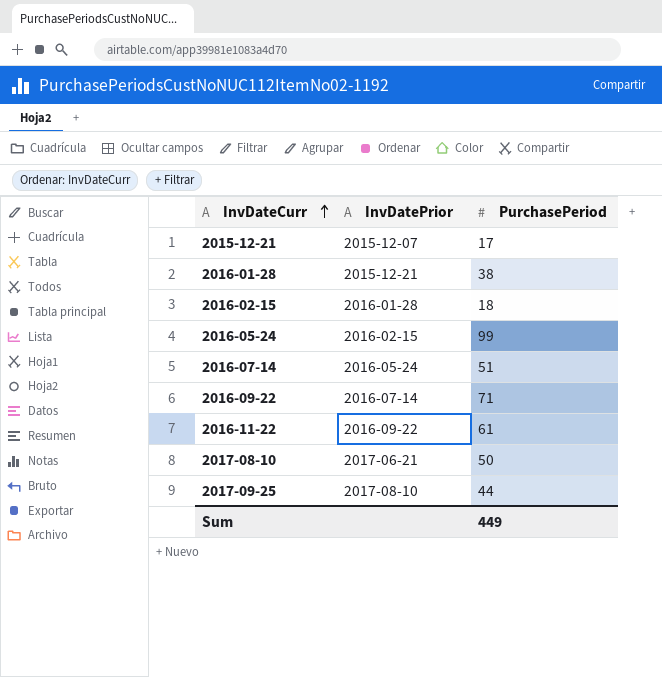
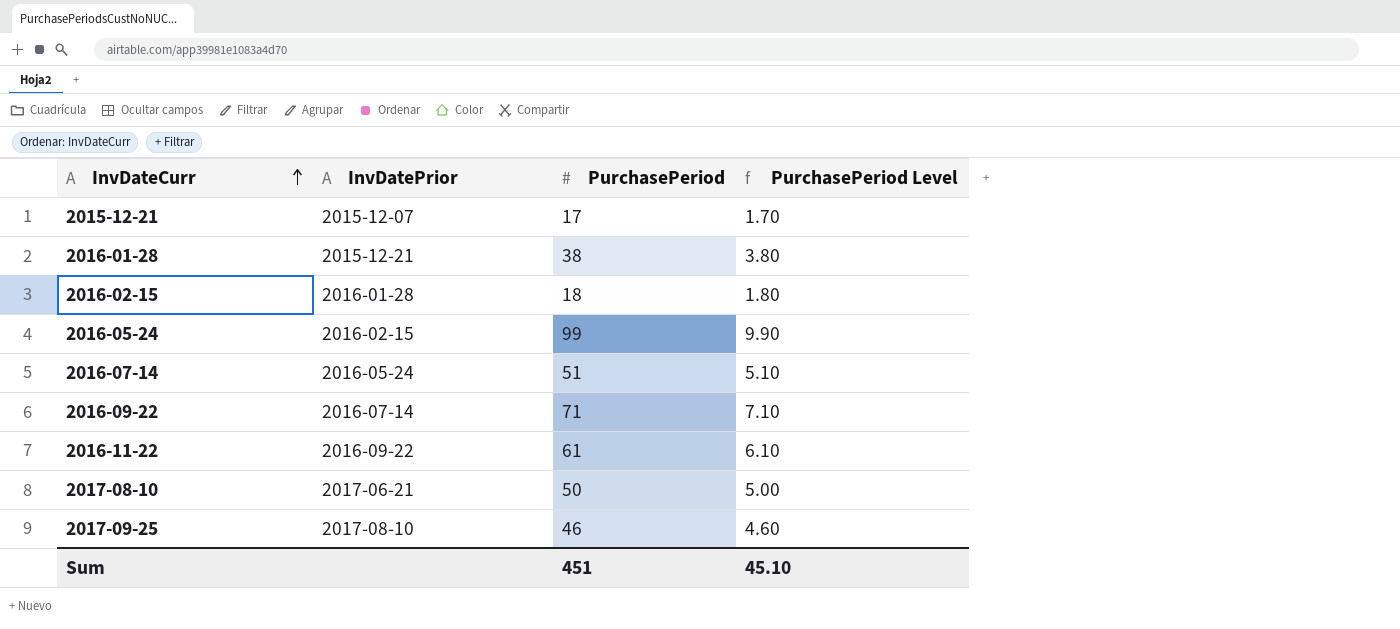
column PurchasePeriod Level | formula: none -> [PurchasePeriod] * 0.1
2017-09-25 | PurchasePeriod: 44 -> 46
Sum | PurchasePeriod: 449 -> 451

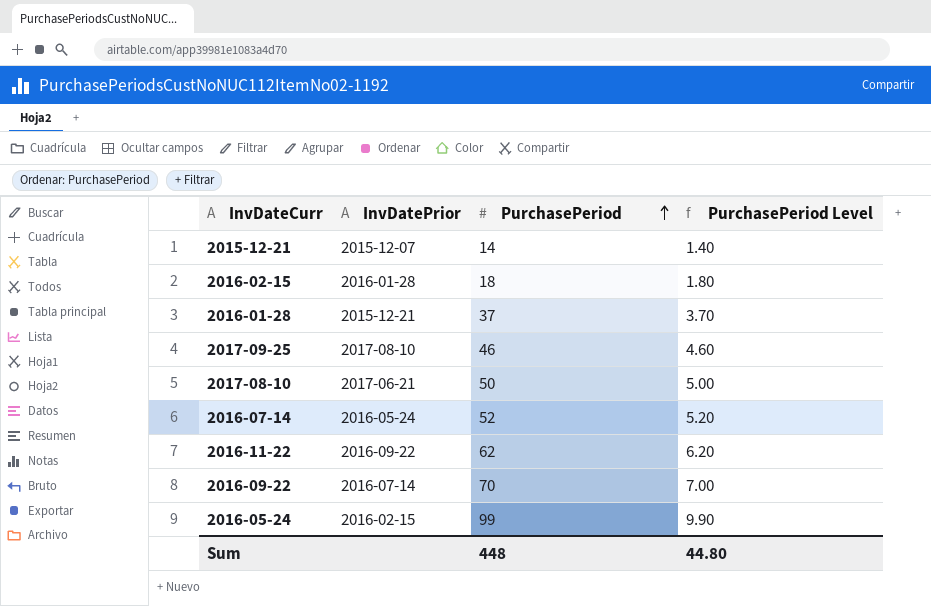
row order: InvDateCurr ascending -> PurchasePeriod ascending
2015-12-21 | PurchasePeriod: 17 -> 14
2015-12-21 | PurchasePeriod Level: 1.70 -> 1.40
2016-01-28 | PurchasePeriod: 38 -> 37
2016-01-28 | PurchasePeriod Level: 3.80 -> 3.70
2016-07-14 | PurchasePeriod: 51 -> 52
2016-07-14 | PurchasePeriod Level: 5.10 -> 5.20
2016-11-22 | PurchasePeriod: 61 -> 62
2016-11-22 | PurchasePeriod Level: 6.10 -> 6.20
2016-09-22 | PurchasePeriod: 71 -> 70
2016-09-22 | PurchasePeriod Level: 7.10 -> 7.00
Sum | PurchasePeriod: 451 -> 448
Sum | PurchasePeriod Level: 45.10 -> 44.80

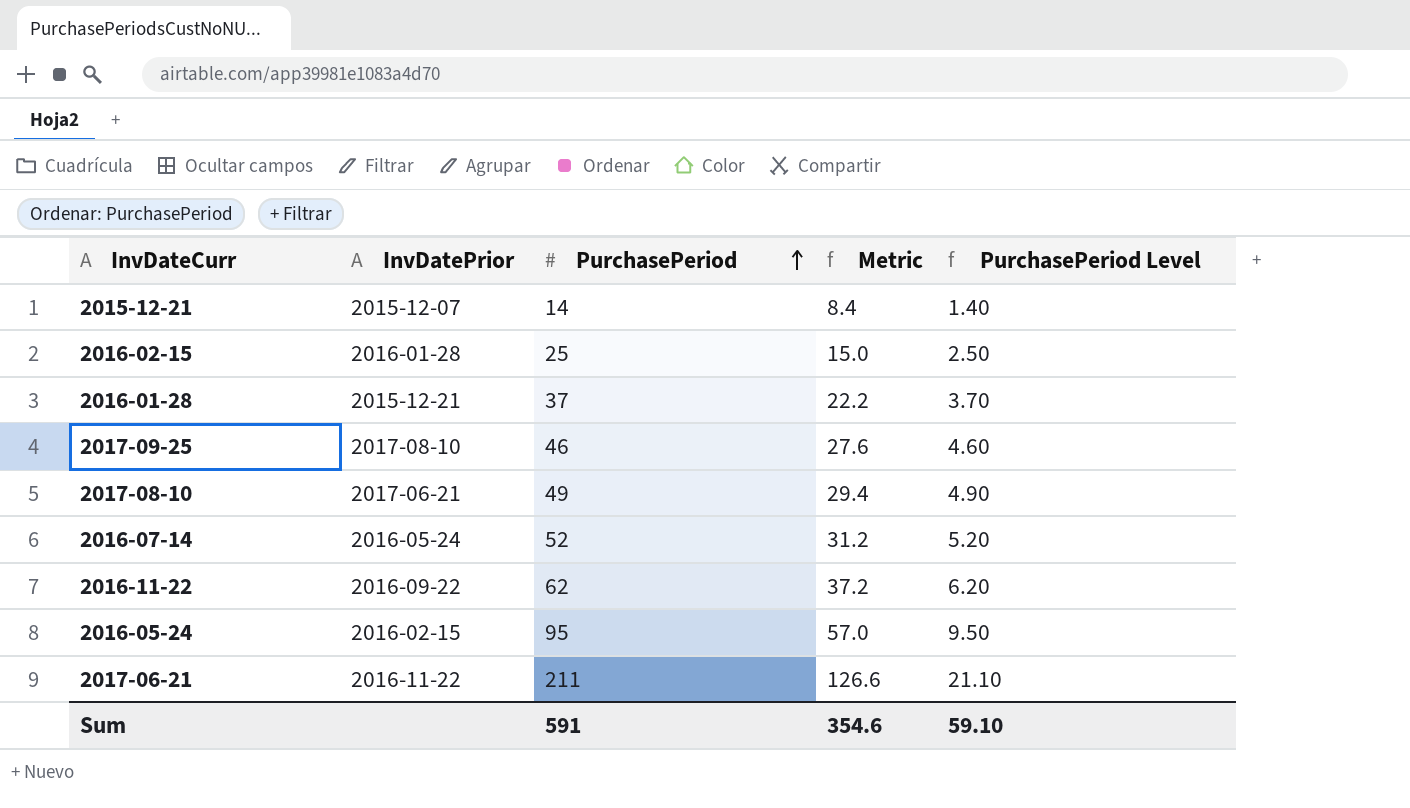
column Metric | formula: none -> [PurchasePeriod] * 0.6
row 2016-09-22: 2016-07-14 | 70 | 7.00 -> none
2016-02-15 | PurchasePeriod: 18 -> 25
2016-02-15 | PurchasePeriod Level: 1.80 -> 2.50
2017-08-10 | PurchasePeriod: 50 -> 49
2017-08-10 | PurchasePeriod Level: 5.00 -> 4.90
2016-05-24 | PurchasePeriod: 99 -> 95
2016-05-24 | PurchasePeriod Level: 9.90 -> 9.50
row 2017-06-21: none -> 2016-11-22 | 211 | 126.6 | 21.10
Sum | PurchasePeriod: 448 -> 591
Sum | PurchasePeriod Level: 44.80 -> 59.10

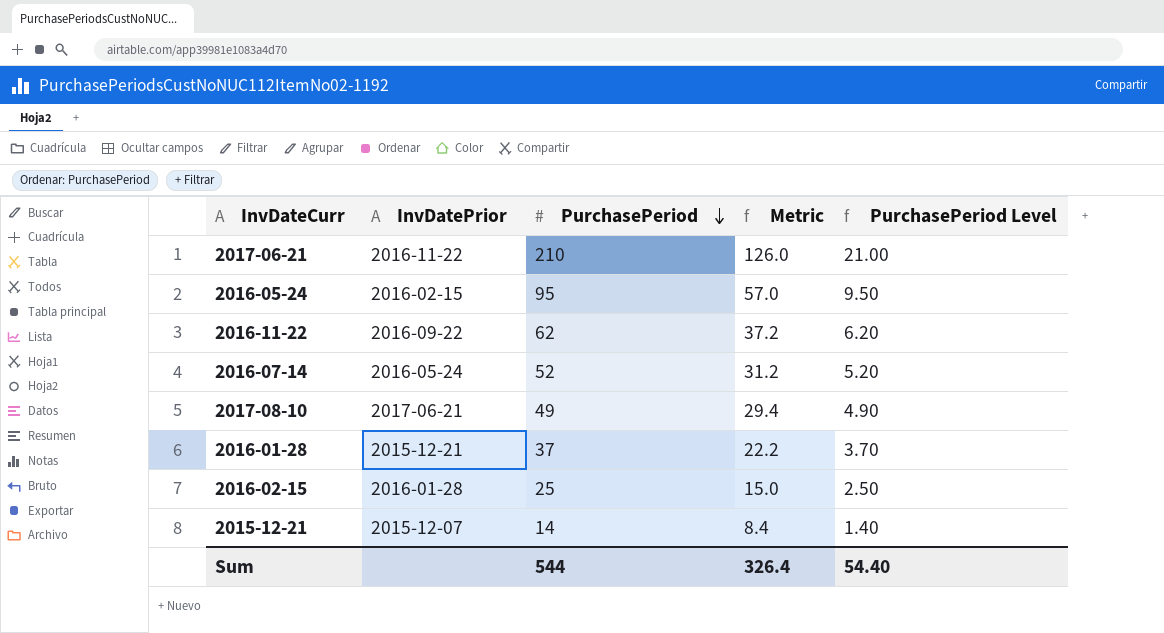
row order: PurchasePeriod ascending -> PurchasePeriod descending
row 2017-09-25: 2017-08-10 | 46 | 27.6 | 4.60 -> none
2017-06-21 | PurchasePeriod: 211 -> 210
2017-06-21 | Metric: 126.6 -> 126.0
2017-06-21 | PurchasePeriod Level: 21.10 -> 21.00
Sum | PurchasePeriod: 591 -> 544
Sum | Metric: 354.6 -> 326.4
Sum | PurchasePeriod Level: 59.10 -> 54.40

